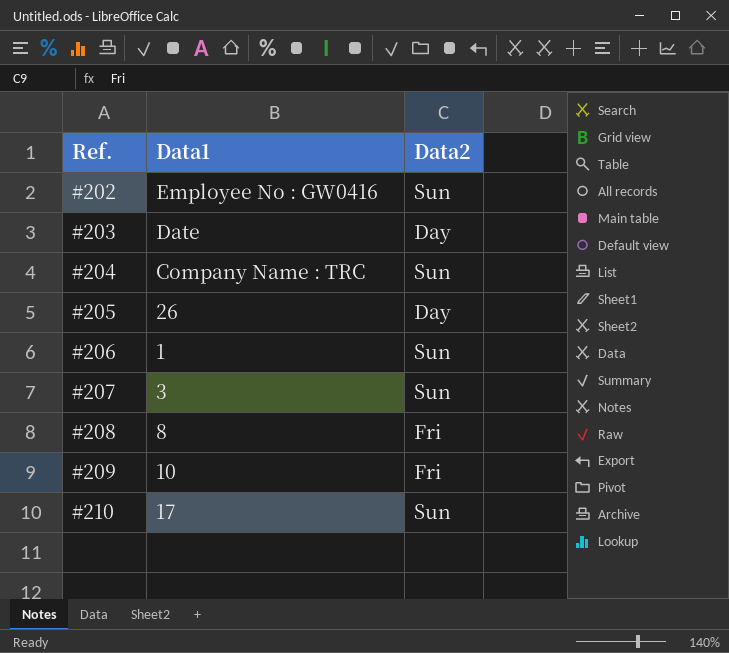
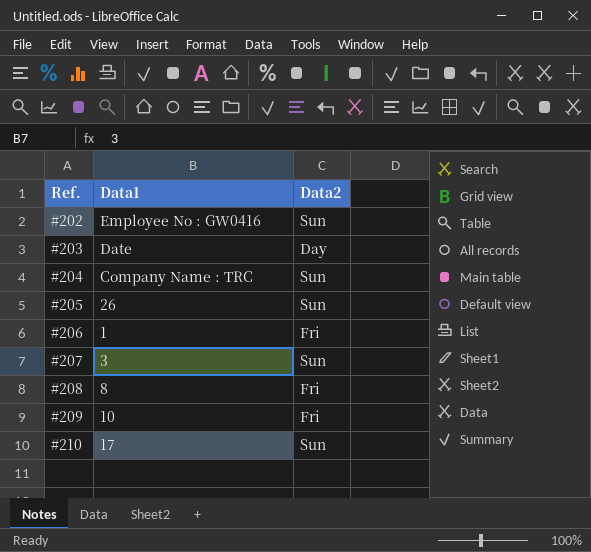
#205 | Data2: Day -> Sun
#206 | Data2: Sun -> Fri

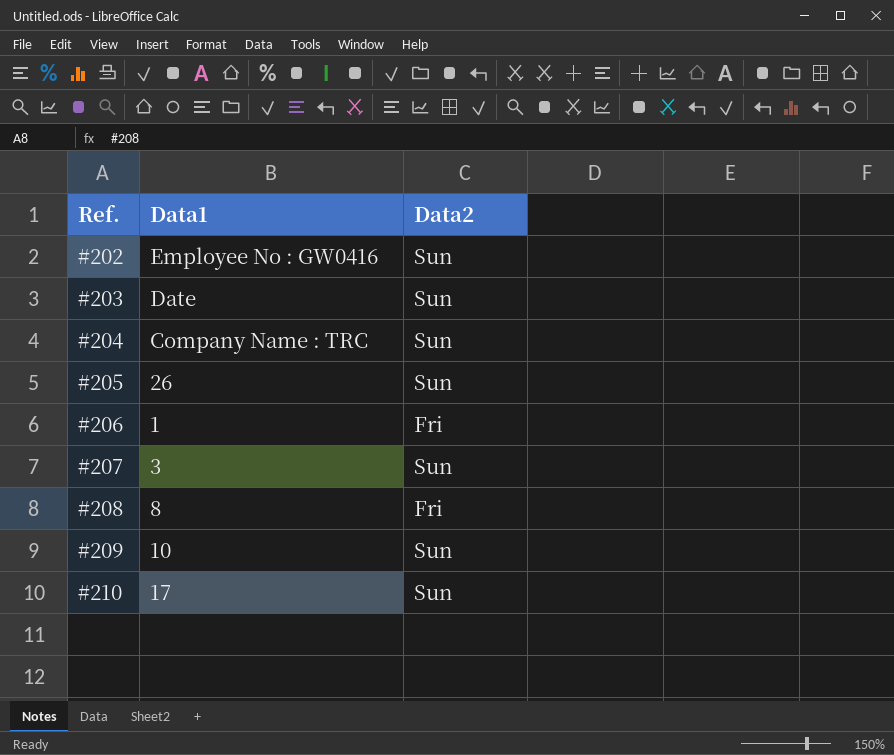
#203 | Data2: Day -> Sun
#209 | Data2: Fri -> Sun

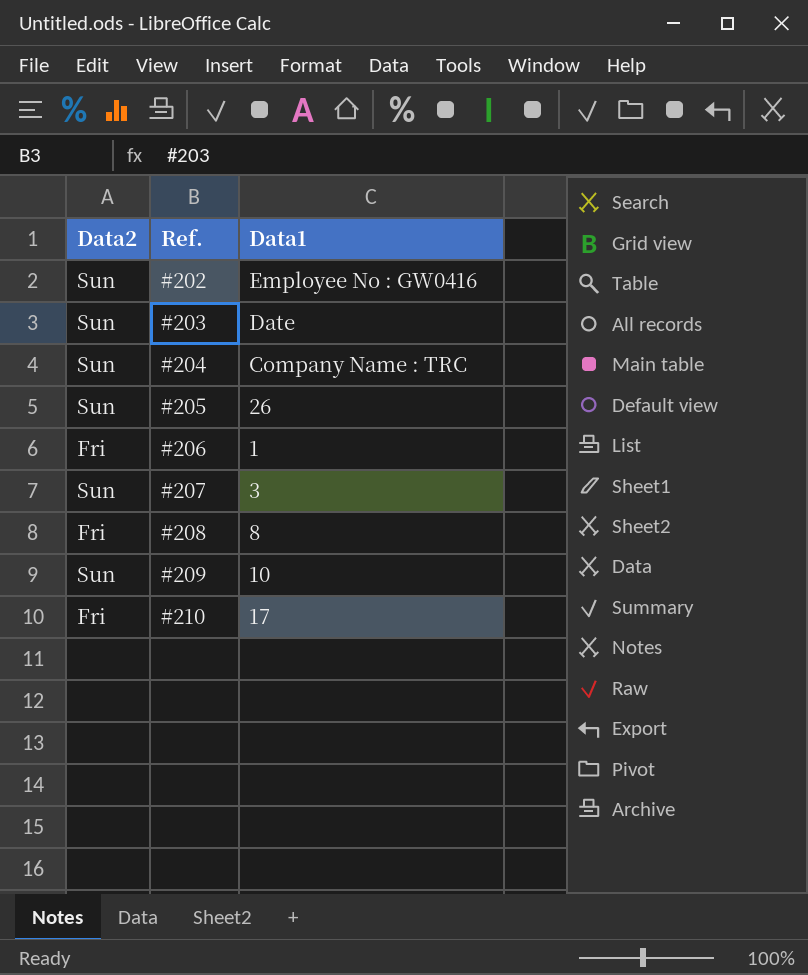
column Data2 | position: 3 -> 1
#210 | Data2: Sun -> Fri

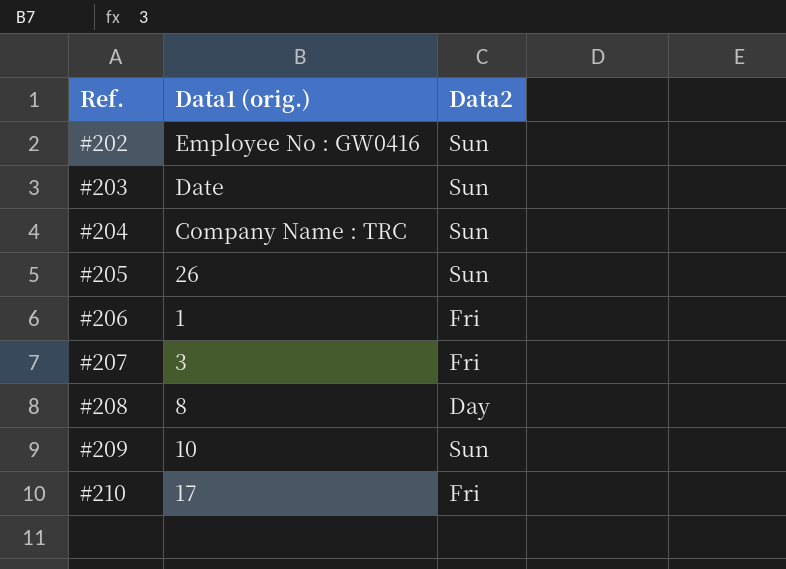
column name: Data1 -> Data1 (orig.)
column Data2 | position: 1 -> 3
#207 | Data2: Sun -> Fri
#208 | Data2: Fri -> Day

